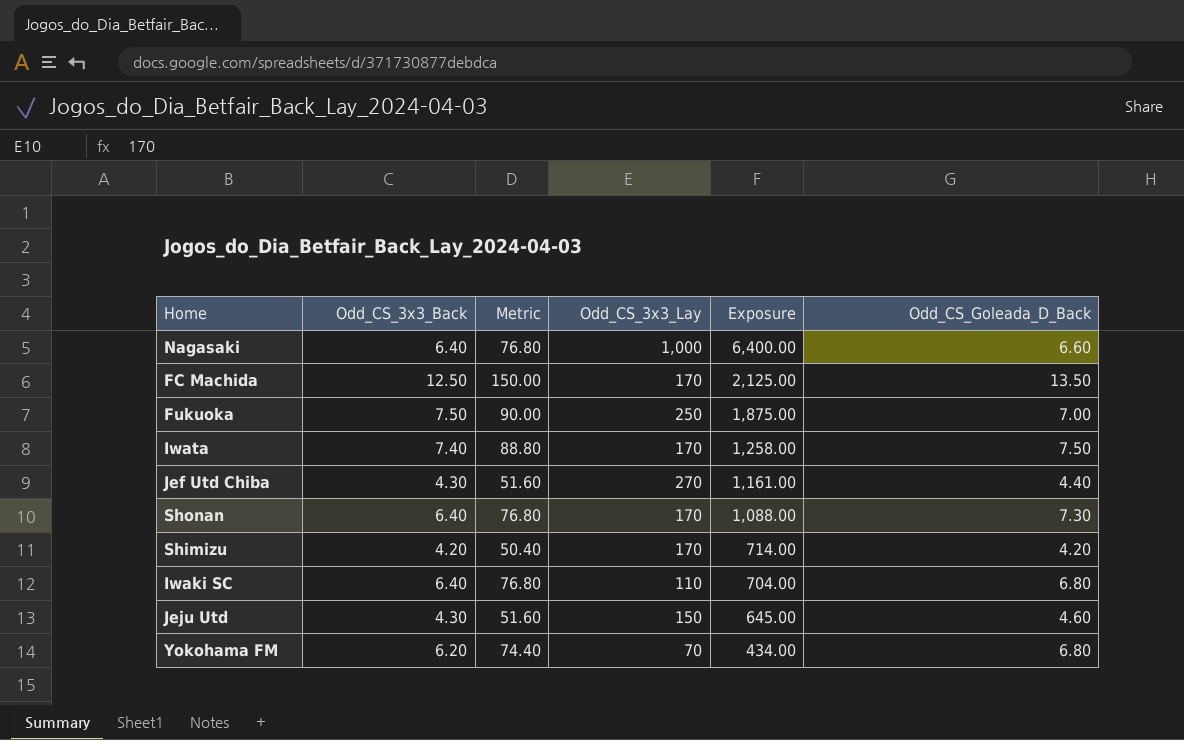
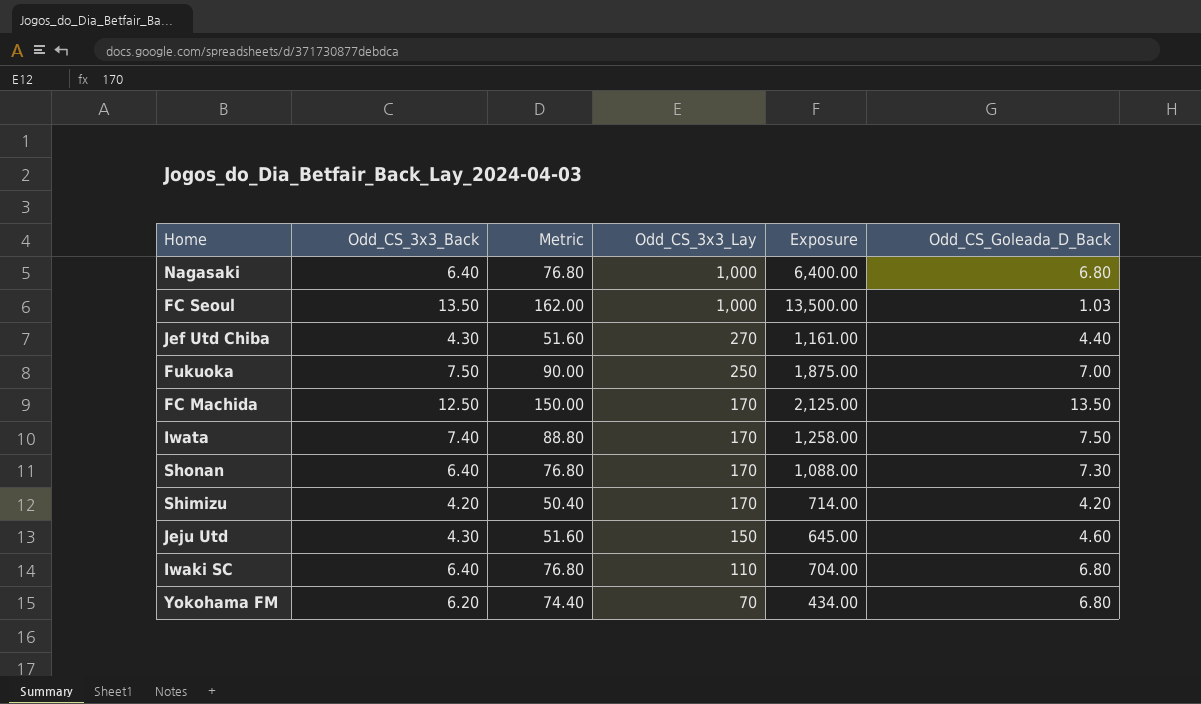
row order: Exposure descending -> Odd_CS_3x3_Lay descending
Nagasaki | Odd_CS_Goleada_D_Back: 6.60 -> 6.80
row FC Seoul: none -> 13.50 | 162.00 | 1,000 | 13,500.00 | 1.03

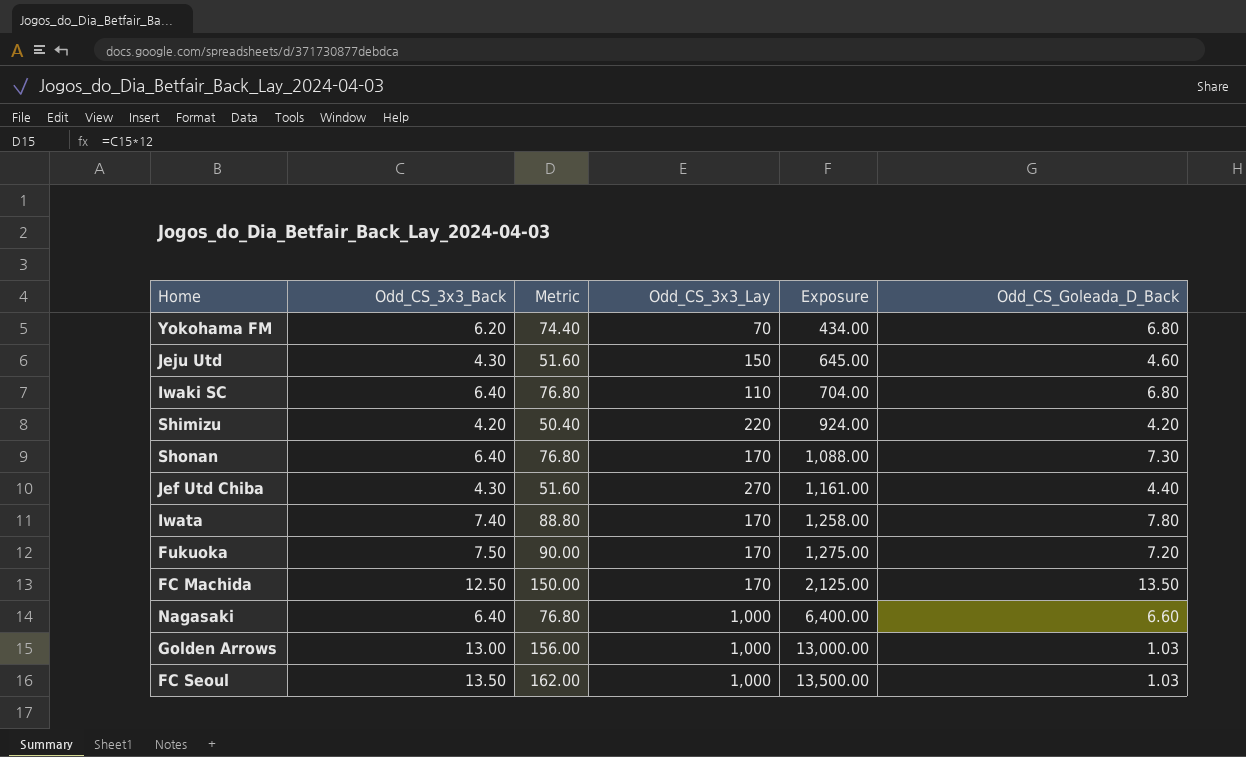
row order: Odd_CS_3x3_Lay descending -> Exposure ascending
Shimizu | Odd_CS_3x3_Lay: 170 -> 220
Shimizu | Exposure: 714.00 -> 924.00
Iwata | Odd_CS_Goleada_D_Back: 7.50 -> 7.80
Fukuoka | Odd_CS_3x3_Lay: 250 -> 170
Fukuoka | Exposure: 1,875.00 -> 1,275.00
Fukuoka | Odd_CS_Goleada_D_Back: 7.00 -> 7.20
Nagasaki | Odd_CS_Goleada_D_Back: 6.80 -> 6.60
row Golden Arrows: none -> 13.00 | 156.00 | 1,000 | 13,000.00 | 1.03

